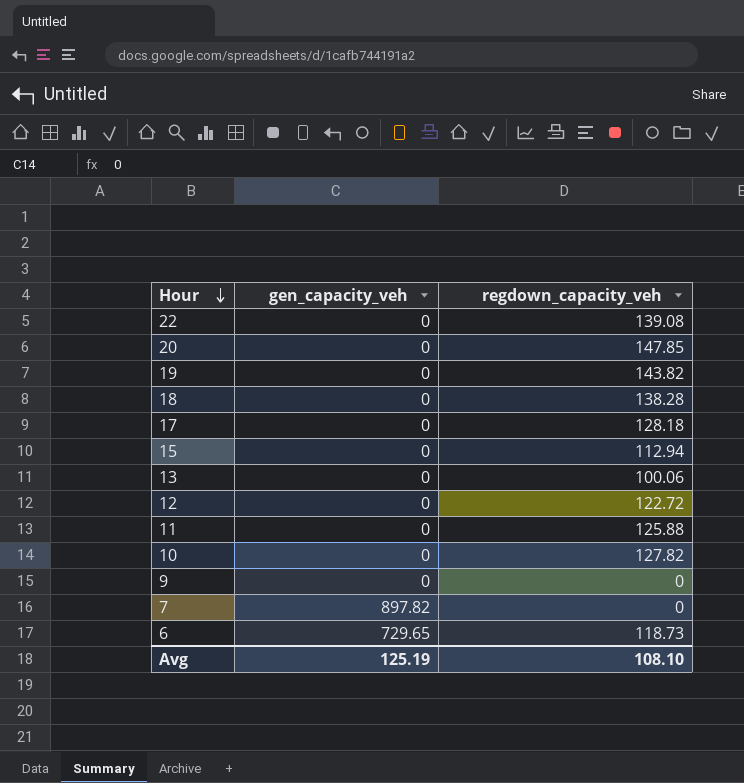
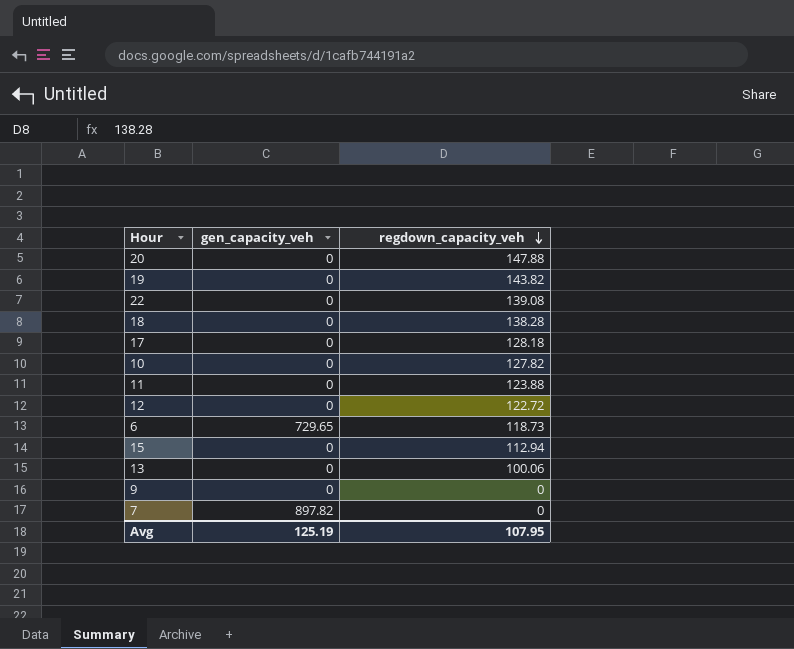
row order: Hour descending -> regdown_capacity_veh descending
20 | regdown_capacity_veh: 147.85 -> 147.88
11 | regdown_capacity_veh: 125.88 -> 123.88
Avg | regdown_capacity_veh: 108.10 -> 107.95

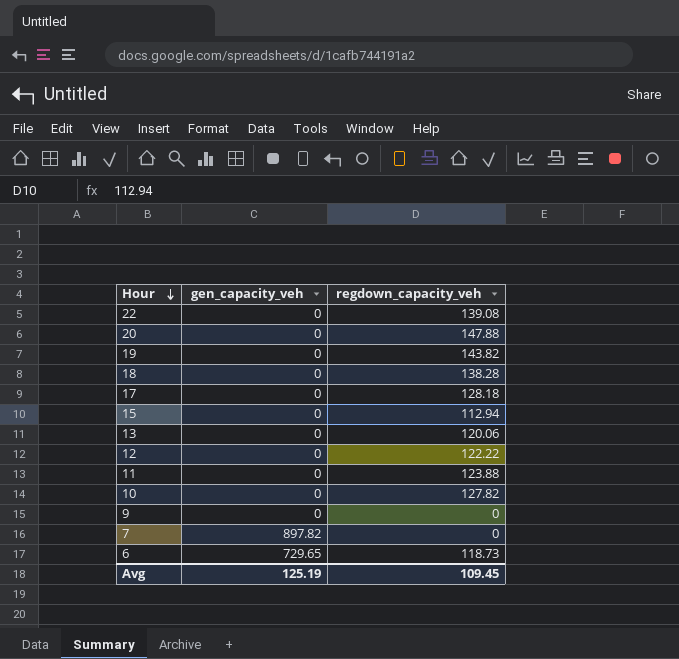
row order: regdown_capacity_veh descending -> Hour descending
13 | regdown_capacity_veh: 100.06 -> 120.06
12 | regdown_capacity_veh: 122.72 -> 122.22
Avg | regdown_capacity_veh: 107.95 -> 109.45

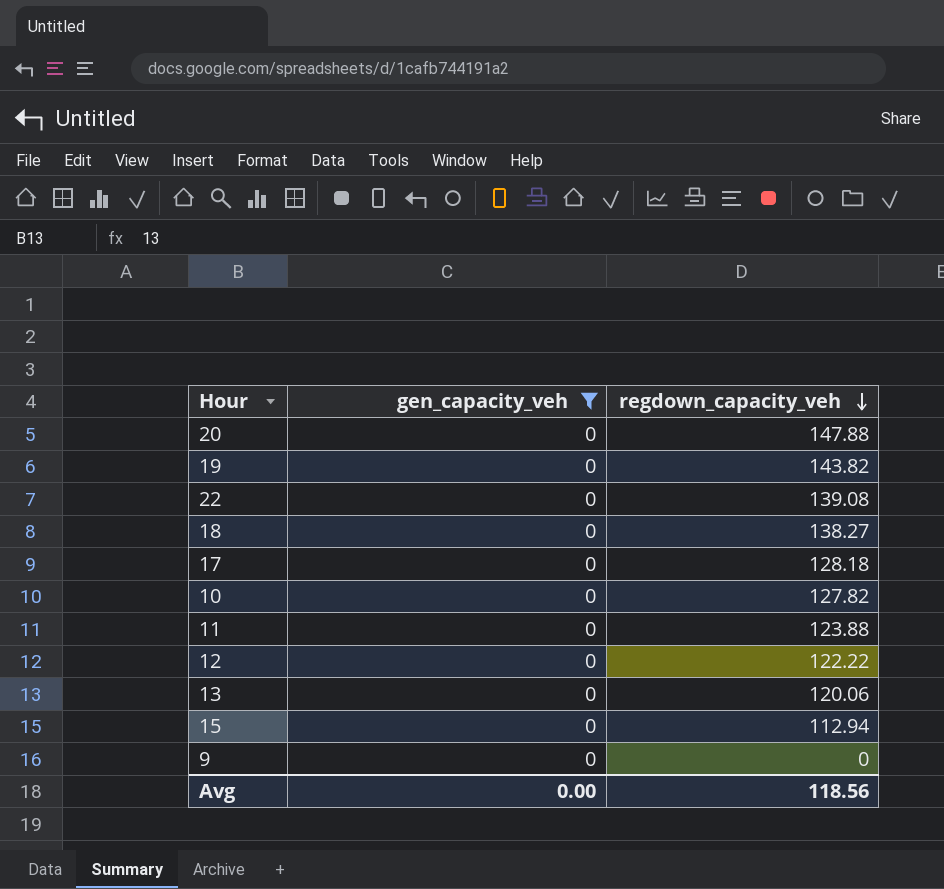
filter: none -> gen_capacity_veh = 0
row order: Hour descending -> regdown_capacity_veh descending
18 | regdown_capacity_veh: 138.28 -> 138.27
Avg | gen_capacity_veh: 125.19 -> 0.00
Avg | regdown_capacity_veh: 109.45 -> 118.56

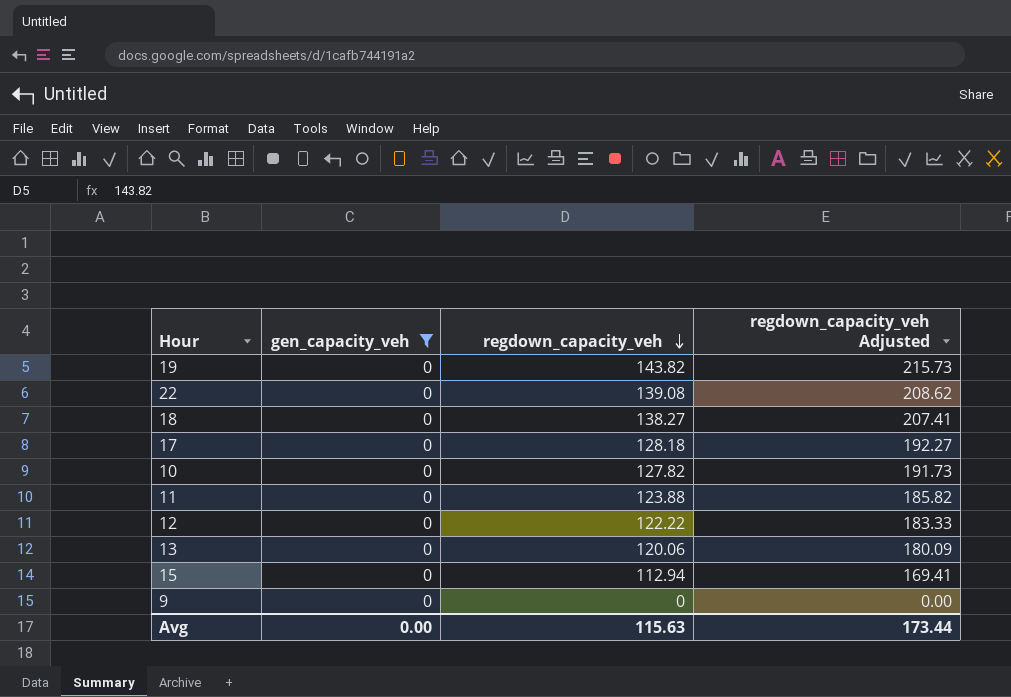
column regdown_capacity_veh Adjusted | formula: none -> [regdown_capacity_veh] * 1.5
row 20: 0 | 147.88 -> none
Avg | regdown_capacity_veh: 118.56 -> 115.63

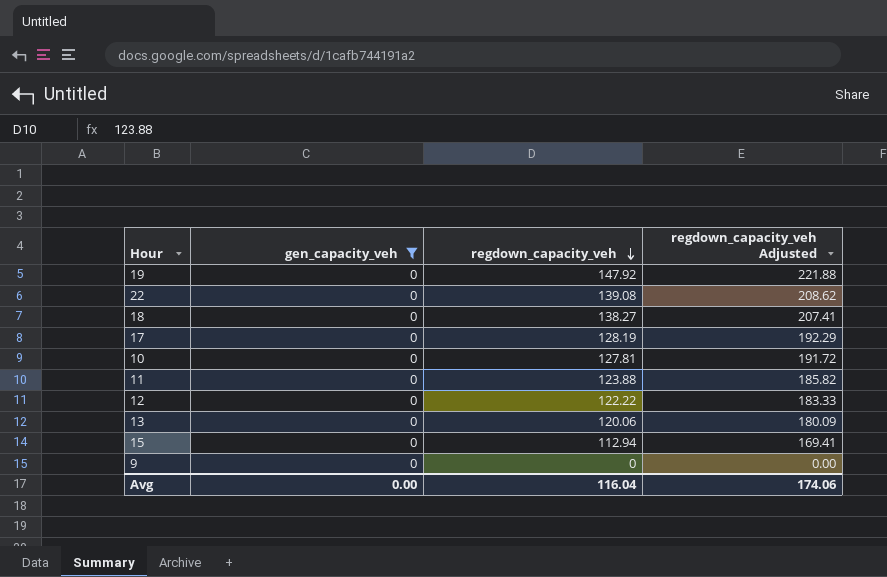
19 | regdown_capacity_veh: 143.82 -> 147.92
19 | regdown_capacity_veh Adjusted: 215.73 -> 221.88
17 | regdown_capacity_veh: 128.18 -> 128.19
17 | regdown_capacity_veh Adjusted: 192.27 -> 192.29
10 | regdown_capacity_veh: 127.82 -> 127.81
10 | regdown_capacity_veh Adjusted: 191.73 -> 191.72
Avg | regdown_capacity_veh: 115.63 -> 116.04
Avg | regdown_capacity_veh Adjusted: 173.44 -> 174.06

